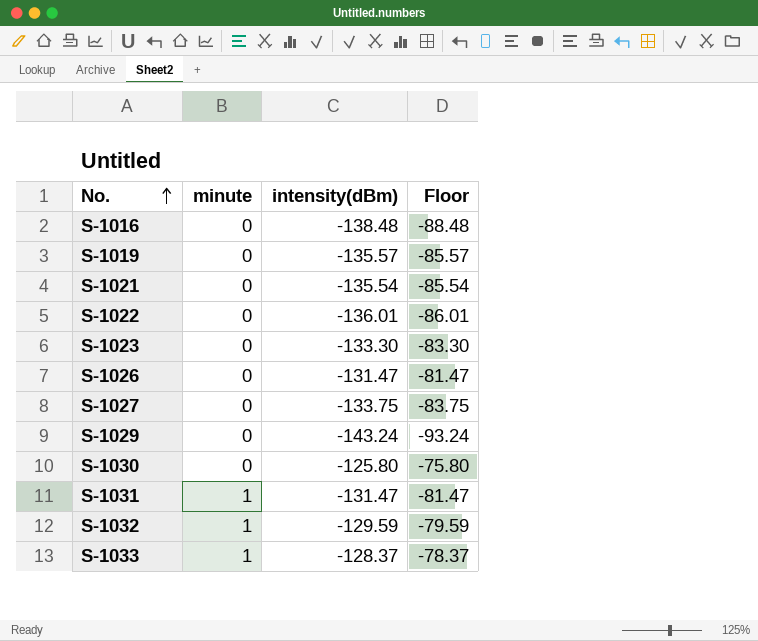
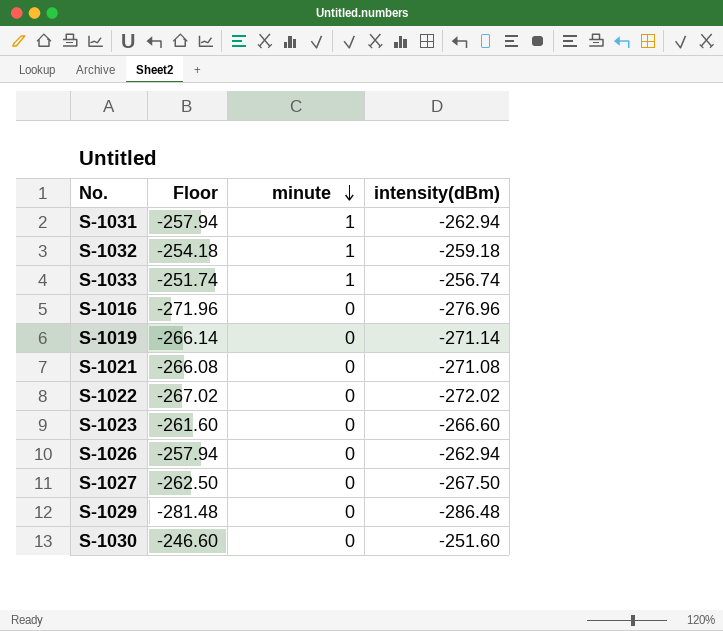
row order: No. ascending -> minute descending
column Floor | formula: [intensity(dBm)] + 50 -> [intensity(dBm)] + 5
column Floor | position: 4 -> 2
S-1031 | intensity(dBm): -131.47 -> -262.94
S-1032 | intensity(dBm): -129.59 -> -259.18
S-1033 | intensity(dBm): -128.37 -> -256.74
S-1016 | intensity(dBm): -138.48 -> -276.96
S-1019 | intensity(dBm): -135.57 -> -271.14
S-1021 | intensity(dBm): -135.54 -> -271.08
S-1022 | intensity(dBm): -136.01 -> -272.02
S-1023 | intensity(dBm): -133.30 -> -266.60
S-1026 | intensity(dBm): -131.47 -> -262.94
S-1027 | intensity(dBm): -133.75 -> -267.50
S-1029 | intensity(dBm): -143.24 -> -286.48
S-1030 | intensity(dBm): -125.80 -> -251.60

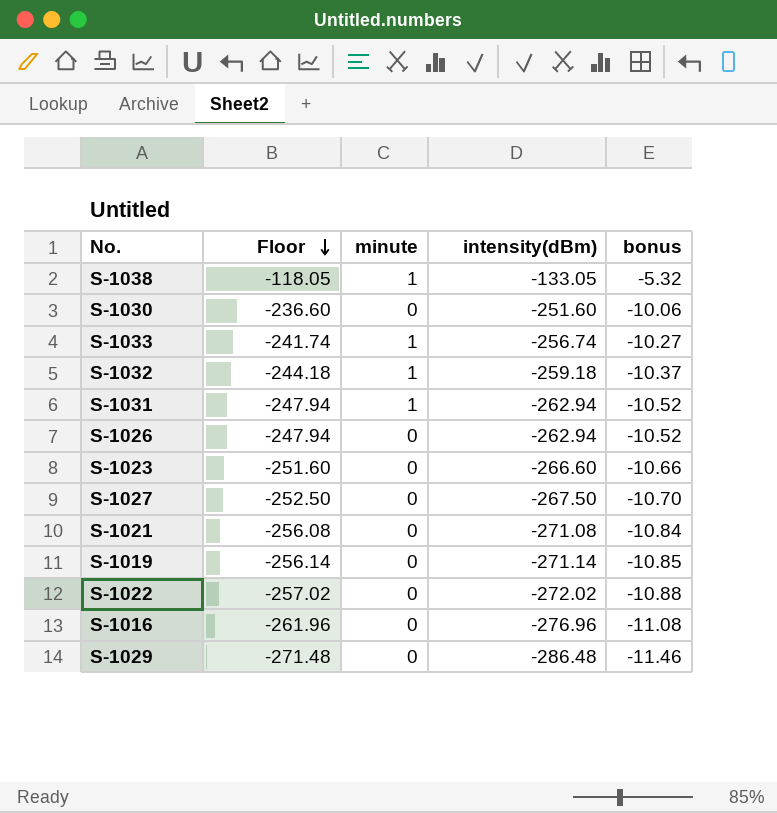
row order: minute descending -> Floor descending
column Floor | formula: [intensity(dBm)] + 5 -> [intensity(dBm)] + 15
column bonus | formula: none -> [intensity(dBm)] * 0.04
row S-1038: none -> -118.05 | 1 | -133.05 | -5.32

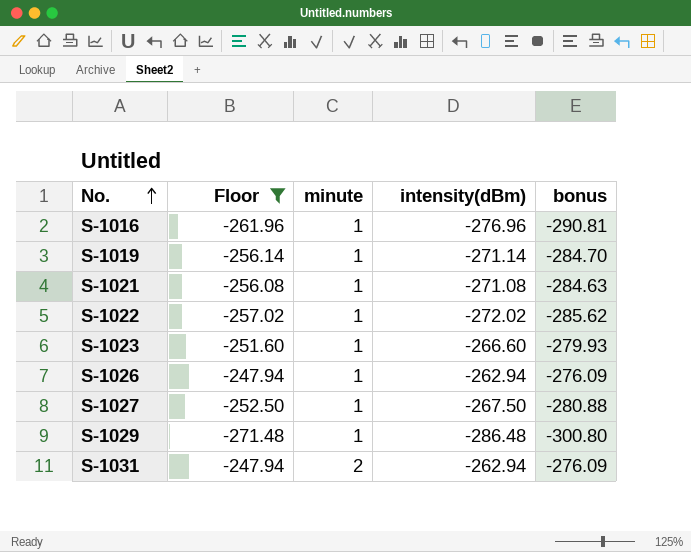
filter: none -> Floor <= -247.94
row order: Floor descending -> No. ascending
column bonus | formula: [intensity(dBm)] * 0.04 -> [intensity(dBm)] * 1.05
S-1016 | minute: 0 -> 1
S-1019 | minute: 0 -> 1
S-1021 | minute: 0 -> 1
S-1022 | minute: 0 -> 1
S-1023 | minute: 0 -> 1
S-1026 | minute: 0 -> 1
S-1027 | minute: 0 -> 1
S-1029 | minute: 0 -> 1
S-1031 | minute: 1 -> 2

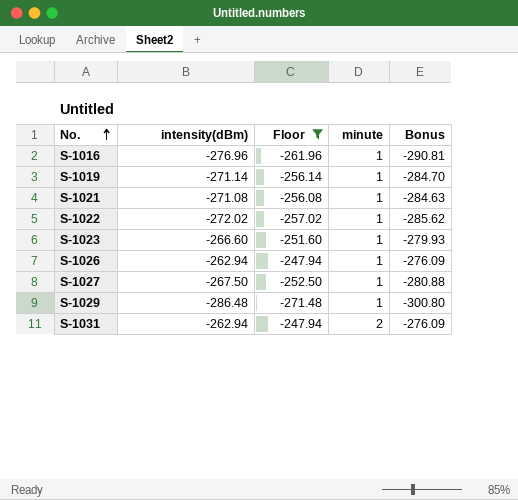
column intensity(dBm) | position: 4 -> 2
column name: bonus -> Bonus

